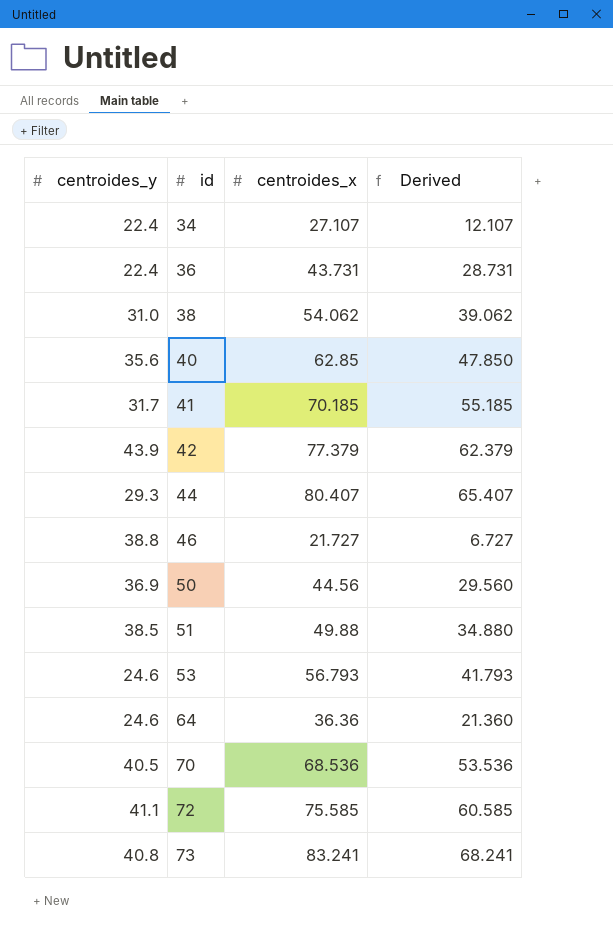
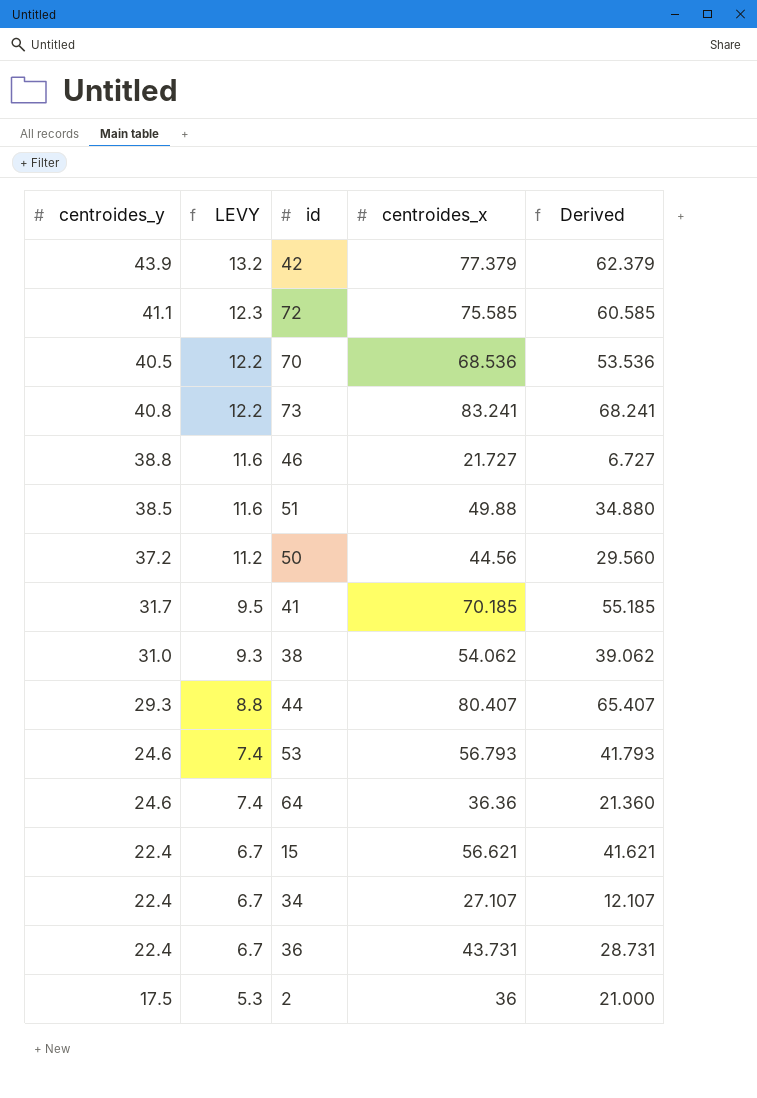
row order: id ascending -> LEVY descending
column LEVY | formula: none -> [centroides_y] * 0.3
row 40: 35.6 | 62.85 | 47.850 -> none
50 | centroides_y: 36.9 -> 37.2
row 15: none -> 22.4 | 6.7 | 56.621 | 41.621
row 2: none -> 17.5 | 5.3 | 36 | 21.000

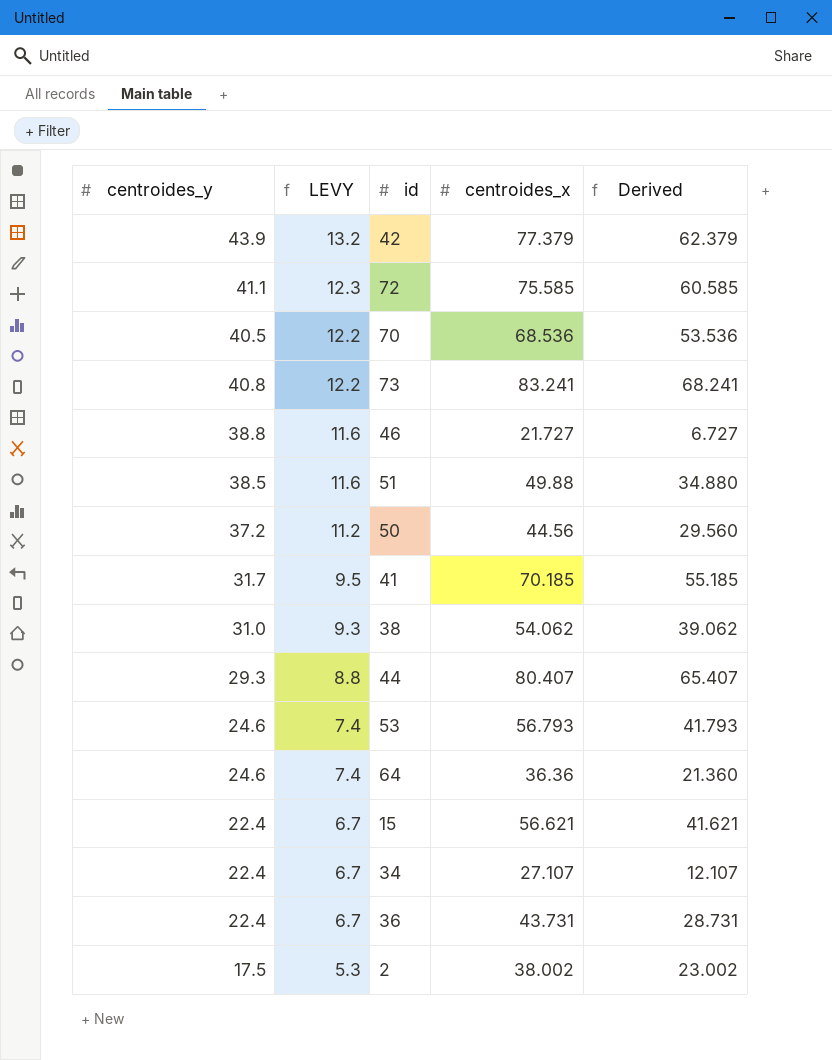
2 | centroides_x: 36 -> 38.002
2 | Derived: 21.000 -> 23.002

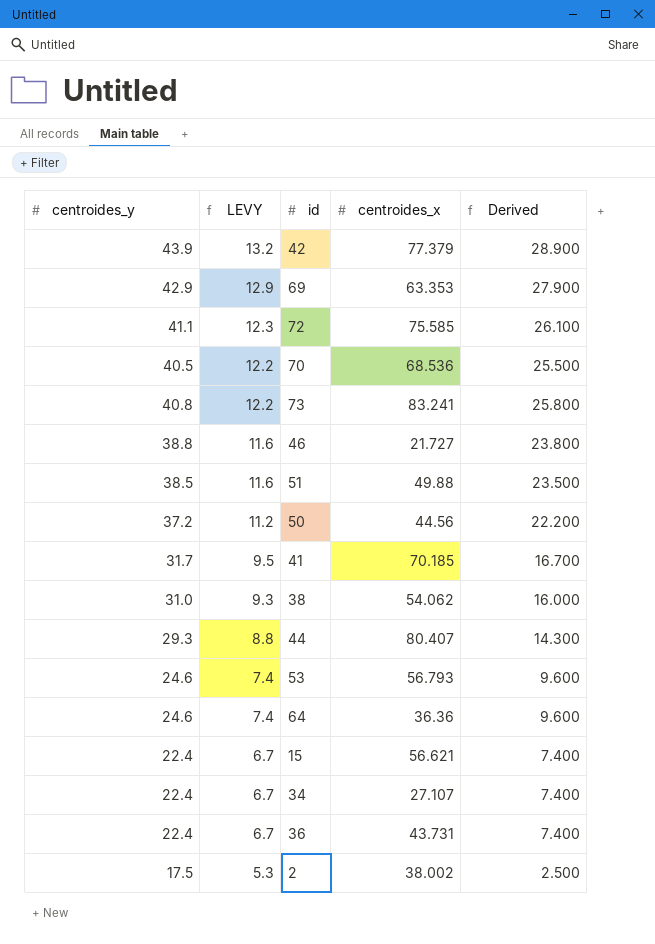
column Derived | formula: [centroides_x] - 15 -> [centroides_y] - 15
row 69: none -> 42.9 | 12.9 | 63.353 | 27.900

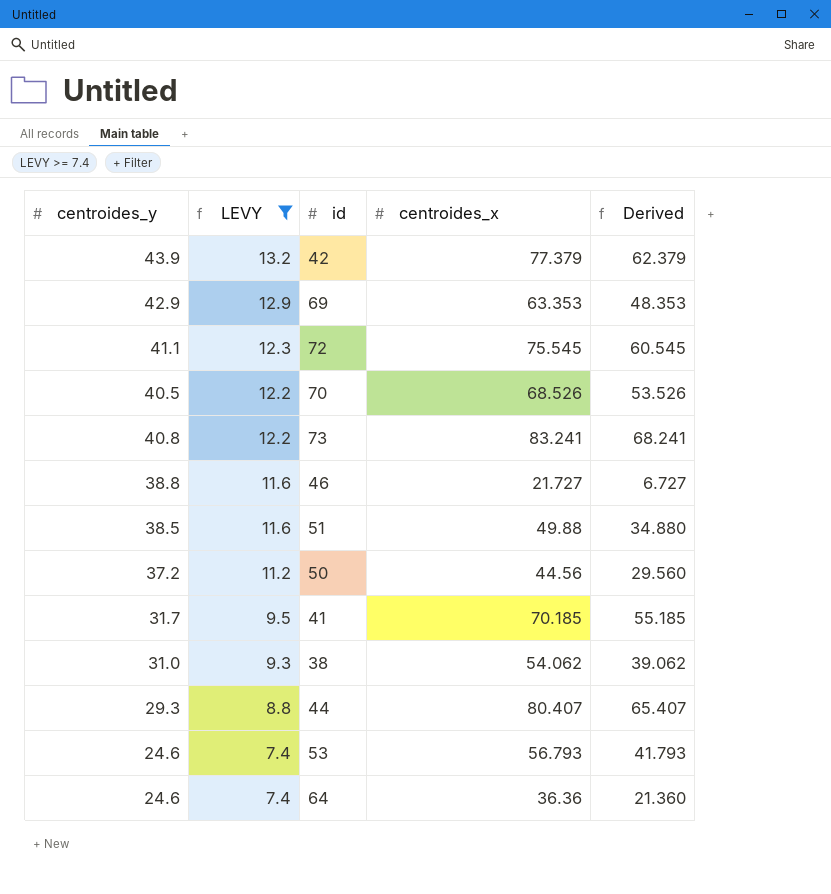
filter: none -> LEVY >= 7.4
column Derived | formula: [centroides_y] - 15 -> [centroides_x] - 15
72 | centroides_x: 75.585 -> 75.545
70 | centroides_x: 68.536 -> 68.526

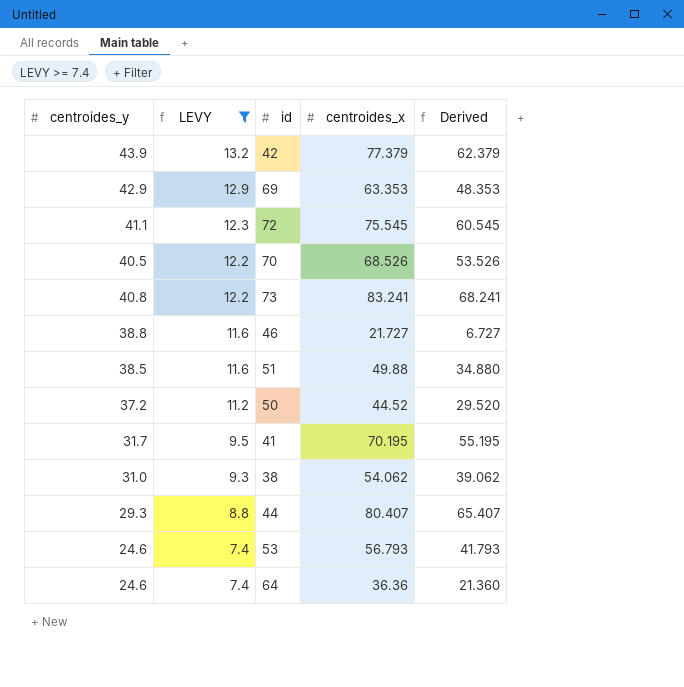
50 | centroides_x: 44.56 -> 44.52
50 | Derived: 29.560 -> 29.520
41 | centroides_x: 70.185 -> 70.195
41 | Derived: 55.185 -> 55.195

